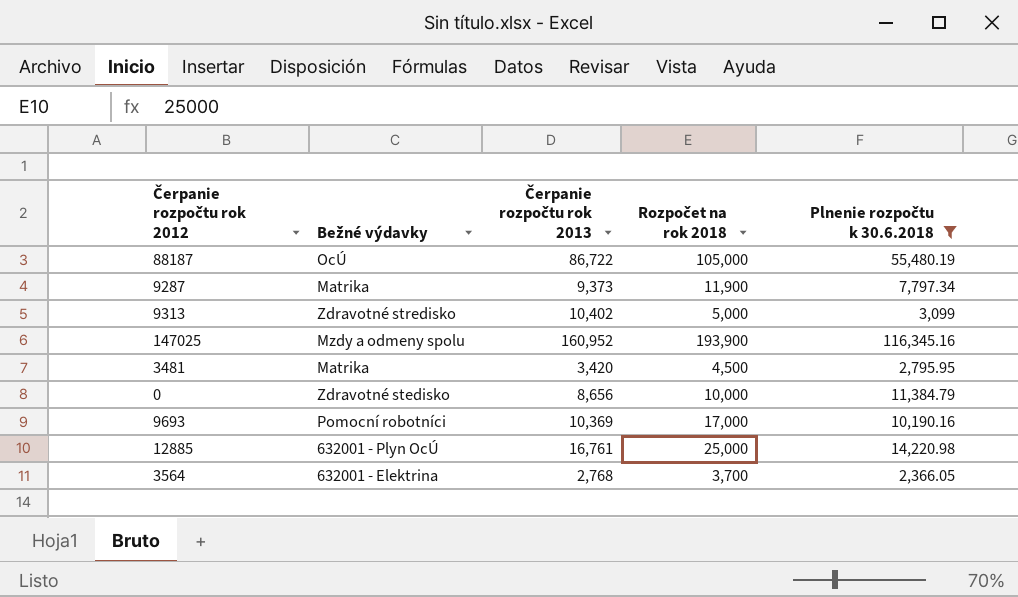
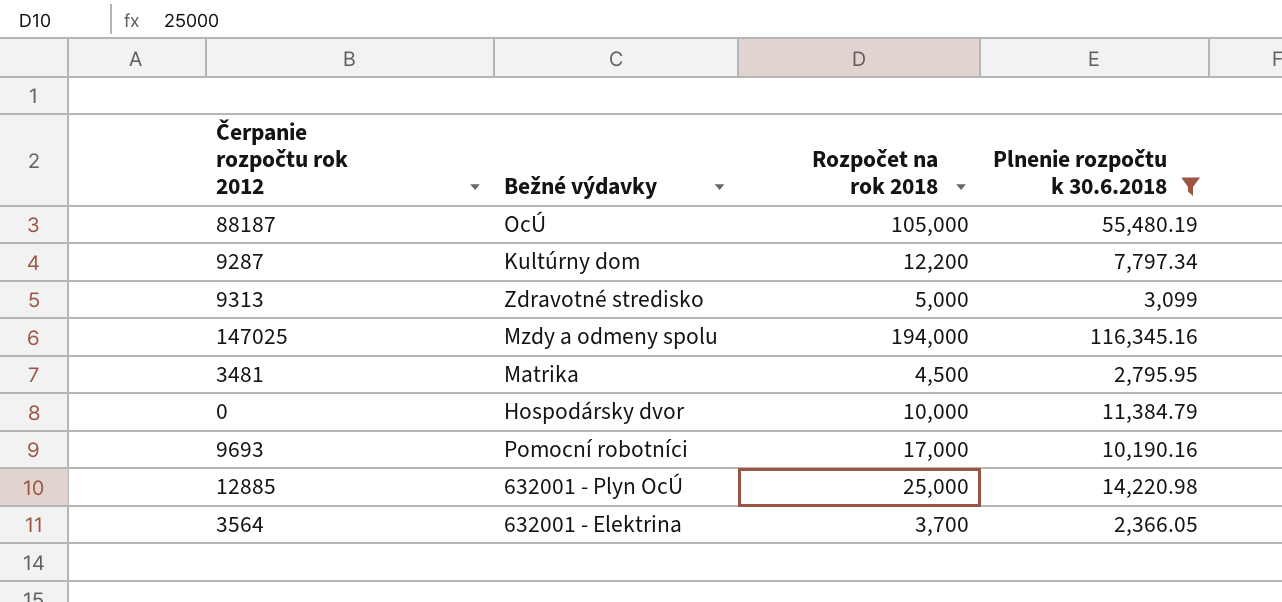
column Čerpanie rozpočtu rok 2013 | position: 3 -> none
9287 | Bežné výdavky: Matrika -> Kultúrny dom
9287 | Rozpočet na rok 2018: 11,900 -> 12,200
147025 | Rozpočet na rok 2018: 193,900 -> 194,000
0 | Bežné výdavky: Zdravotné stedisko -> Hospodársky dvor

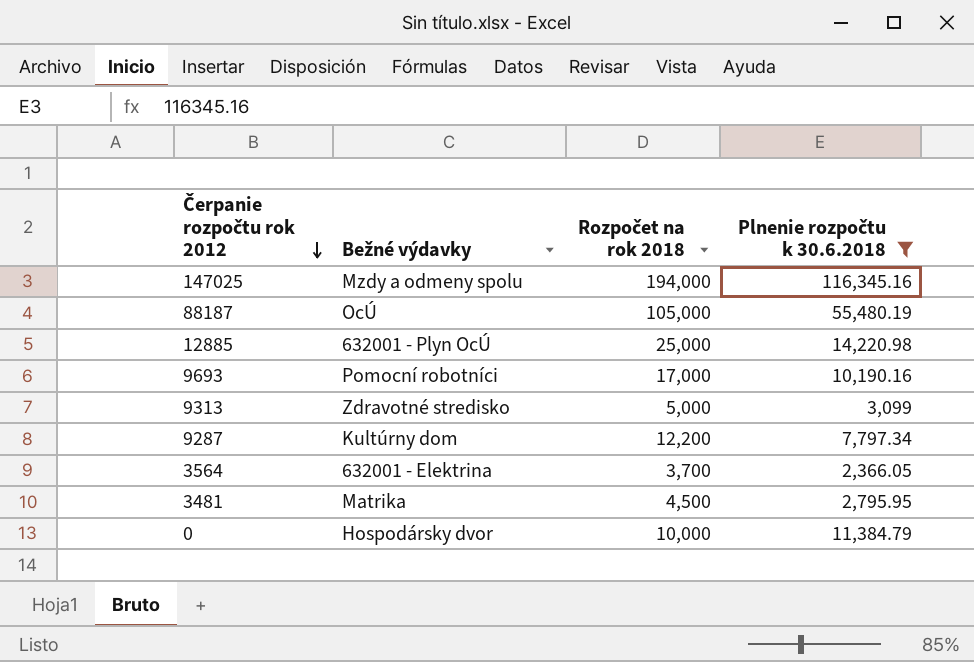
row order: none -> Čerpanie rozpočtu rok 2012 descending

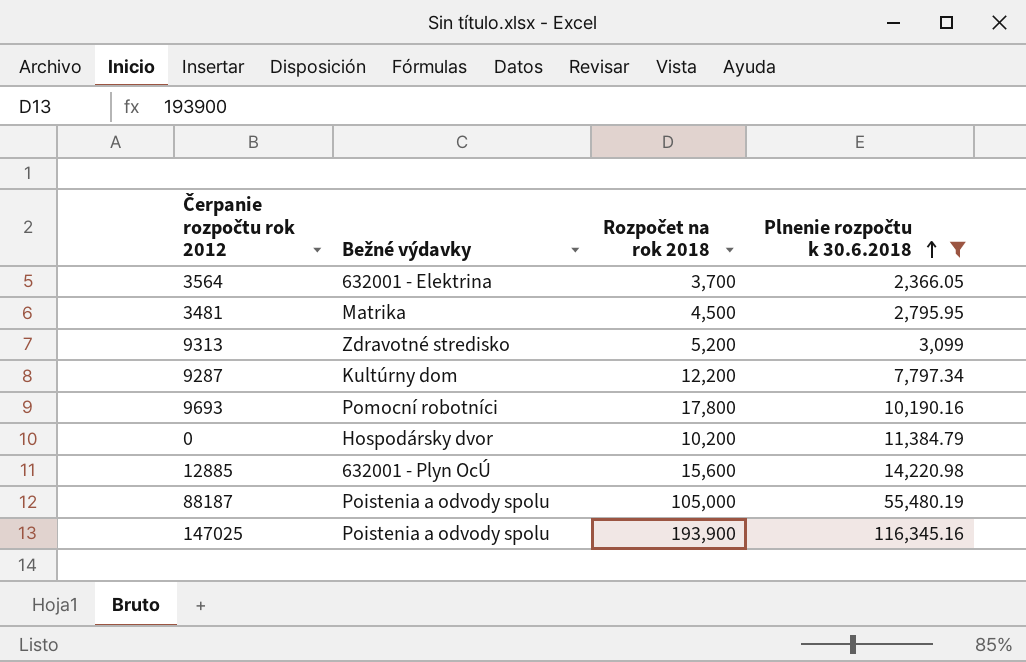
row order: Čerpanie rozpočtu rok 2012 descending -> Plnenie rozpočtu k 30.6.2018 ascending
9313 | Rozpočet na rok 2018: 5,000 -> 5,200
9693 | Rozpočet na rok 2018: 17,000 -> 17,800
0 | Rozpočet na rok 2018: 10,000 -> 10,200
12885 | Rozpočet na rok 2018: 25,000 -> 15,600
88187 | Bežné výdavky: OcÚ -> Poistenia a odvody spolu
147025 | Bežné výdavky: Mzdy a odmeny spolu -> Poistenia a odvody spolu
147025 | Rozpočet na rok 2018: 194,000 -> 193,900

